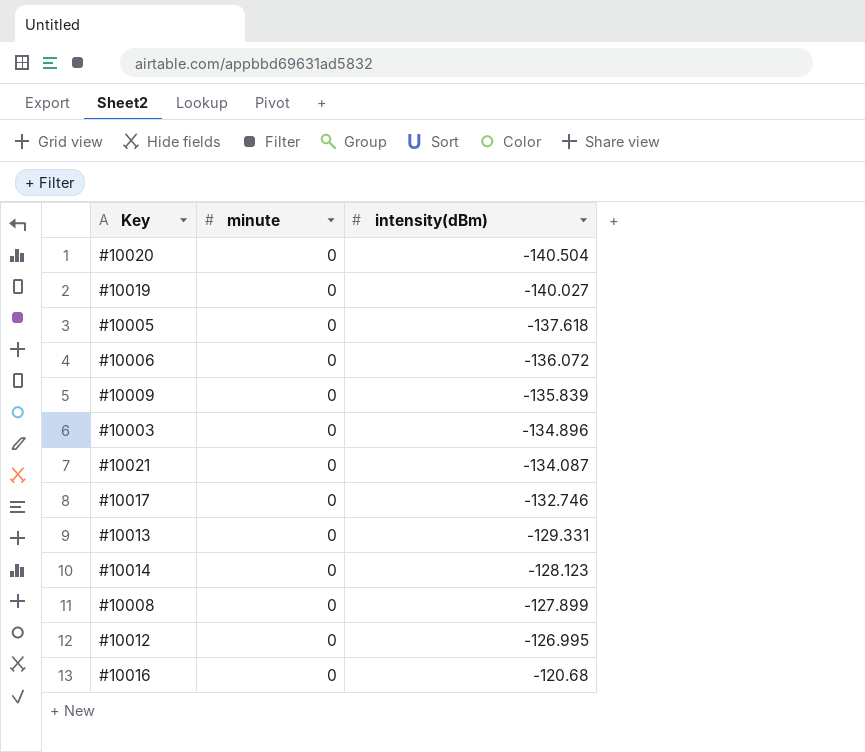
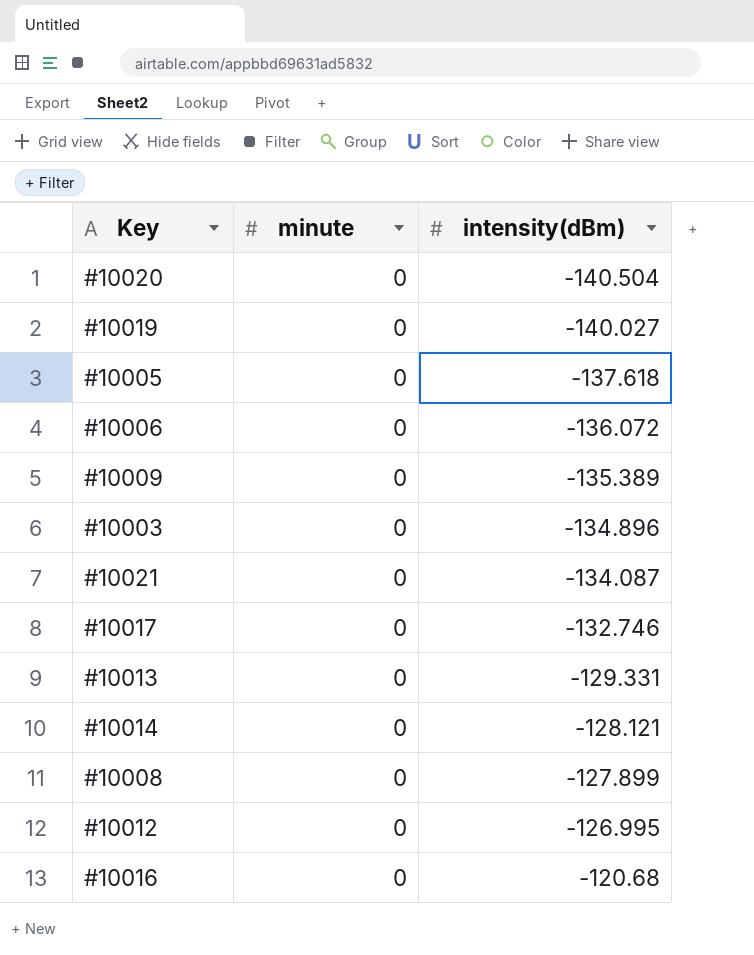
#10009 | intensity(dBm): -135.839 -> -135.389
#10014 | intensity(dBm): -128.123 -> -128.121

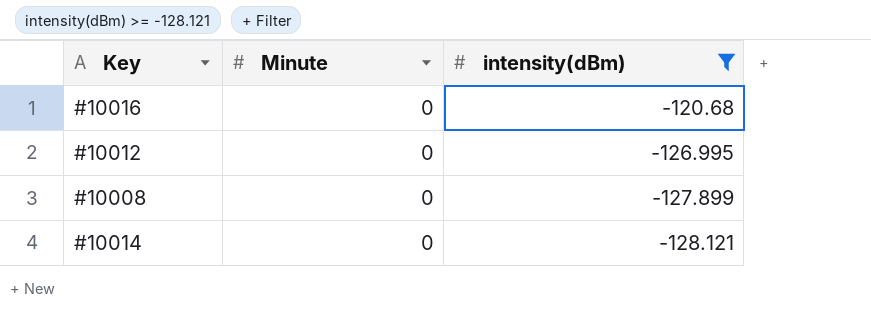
filter: none -> intensity(dBm) >= -128.121
row order: intensity(dBm) ascending -> intensity(dBm) descending
column name: minute -> Minute

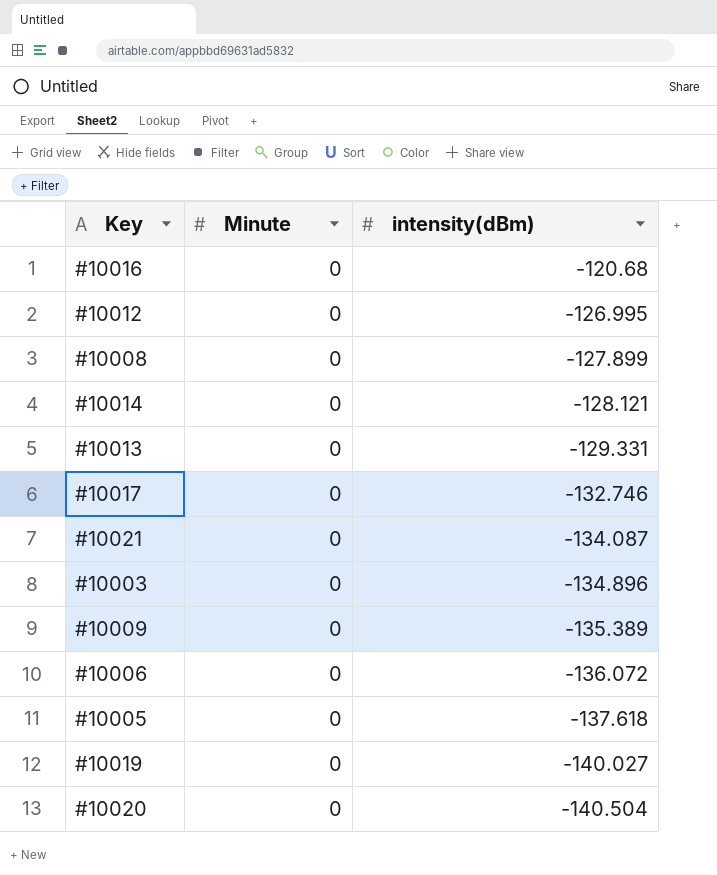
filter: intensity(dBm) >= -128.121 -> none

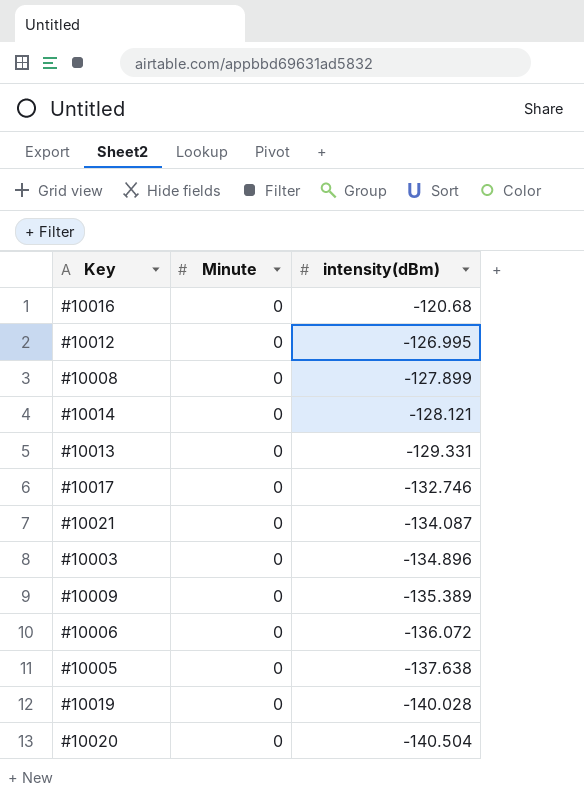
#10005 | intensity(dBm): -137.618 -> -137.638
#10019 | intensity(dBm): -140.027 -> -140.028

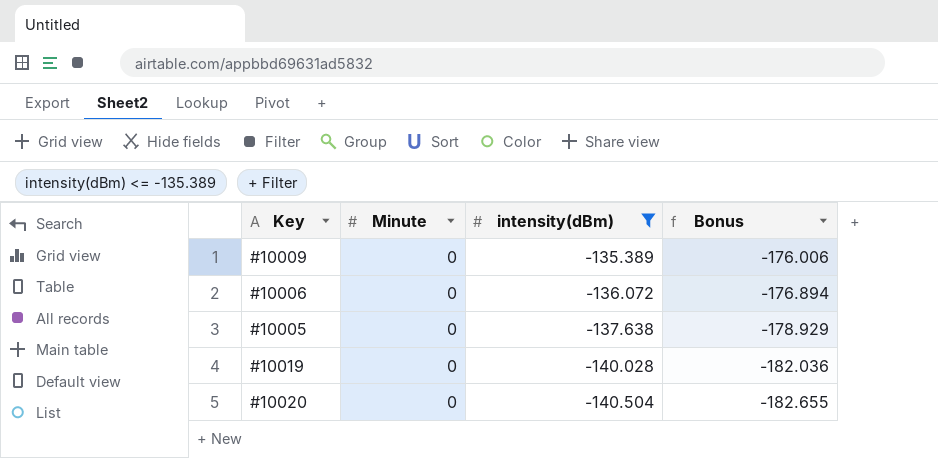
filter: none -> intensity(dBm) <= -135.389
column Bonus | formula: none -> [intensity(dBm)] * 1.3

